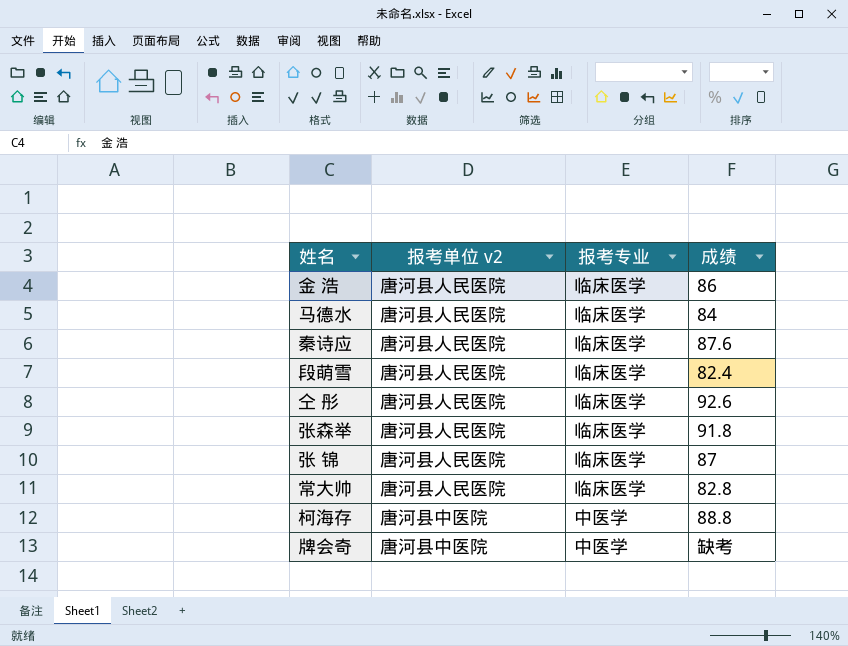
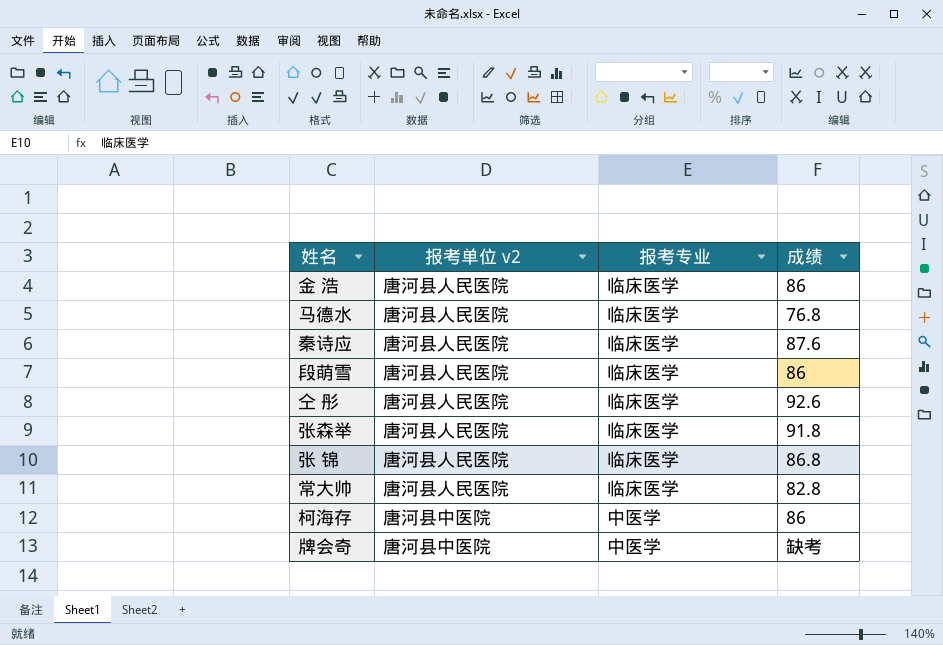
马德水 | 成绩: 84 -> 76.8
段萌雪 | 成绩: 82.4 -> 86
张 锦 | 成绩: 87 -> 86.8
柯海存 | 成绩: 88.8 -> 86

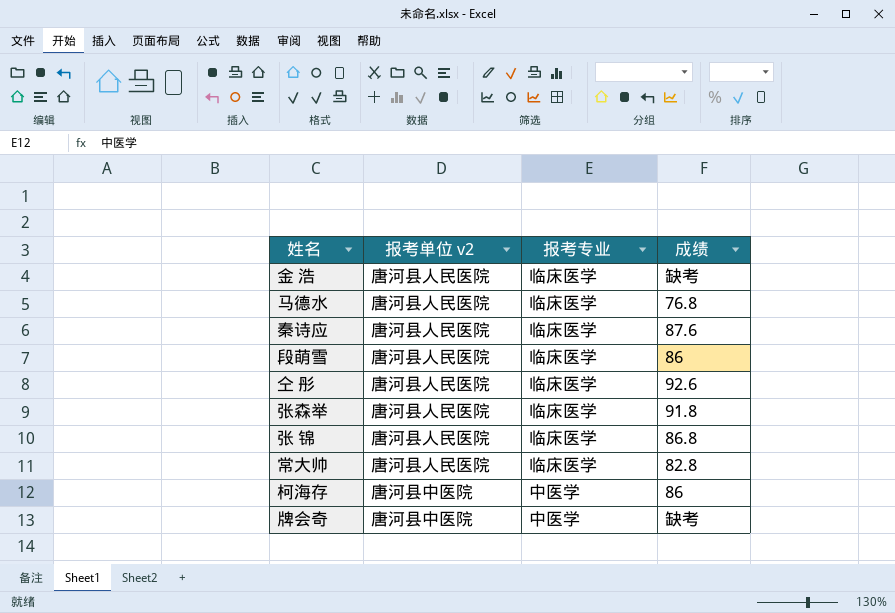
金 浩 | 成绩: 86 -> 缺考

